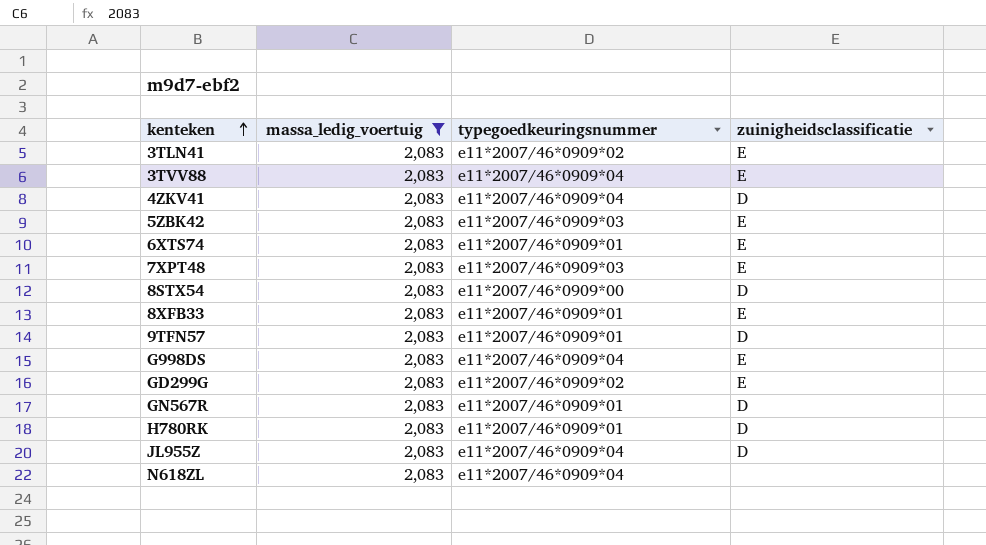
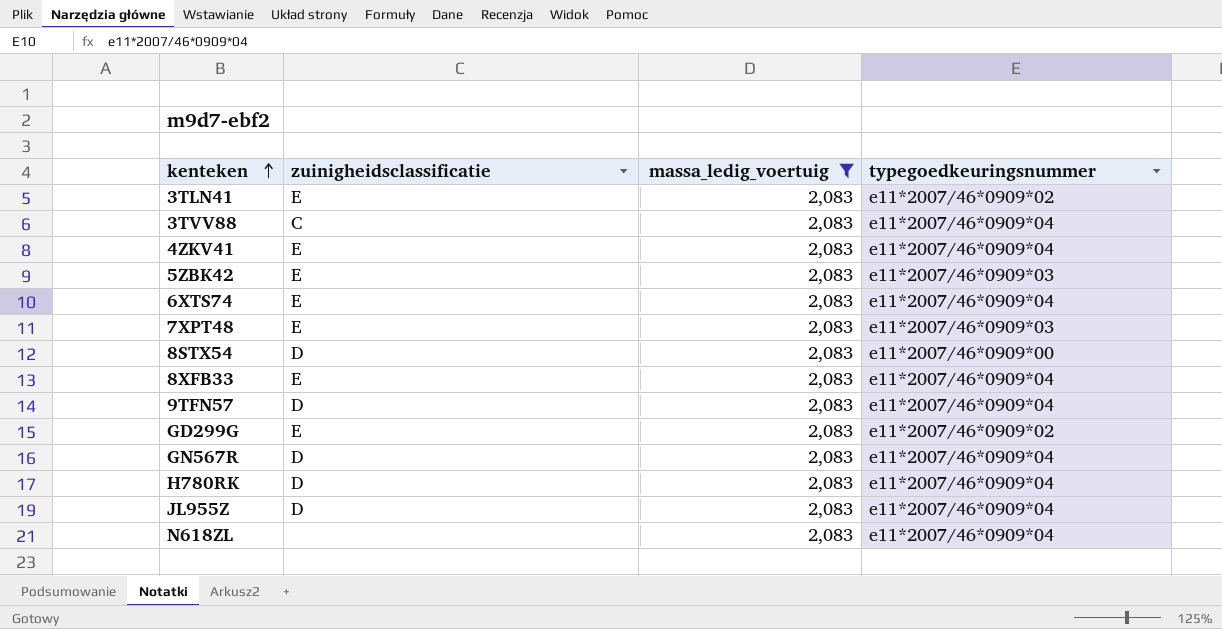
column zuinigheidsclassificatie | position: 4 -> 2
row G998DS: 2,083 | e11*2007/46*0909*04 | E -> none
3TVV88 | zuinigheidsclassificatie: E -> C
4ZKV41 | zuinigheidsclassificatie: D -> E
6XTS74 | typegoedkeuringsnummer: e11*2007/46*0909*01 -> e11*2007/46*0909*04
8XFB33 | typegoedkeuringsnummer: e11*2007/46*0909*01 -> e11*2007/46*0909*04
9TFN57 | typegoedkeuringsnummer: e11*2007/46*0909*01 -> e11*2007/46*0909*04
GN567R | typegoedkeuringsnummer: e11*2007/46*0909*01 -> e11*2007/46*0909*04
H780RK | typegoedkeuringsnummer: e11*2007/46*0909*01 -> e11*2007/46*0909*04

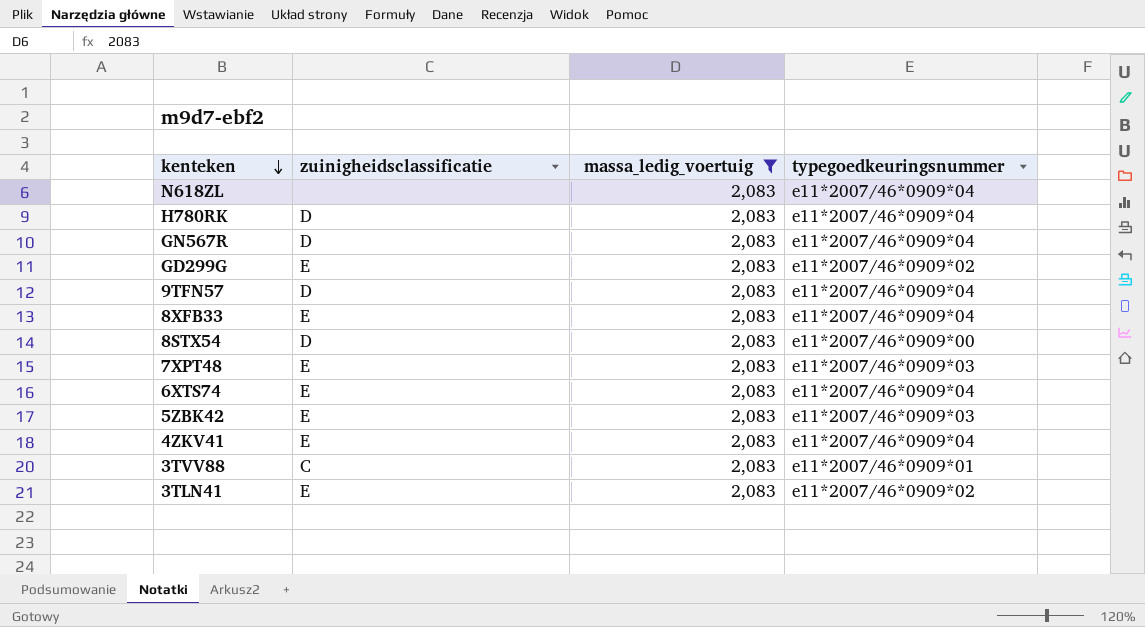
row order: kenteken ascending -> kenteken descending
row JL955Z: D | 2,083 | e11*2007/46*0909*04 -> none
3TVV88 | typegoedkeuringsnummer: e11*2007/46*0909*04 -> e11*2007/46*0909*01

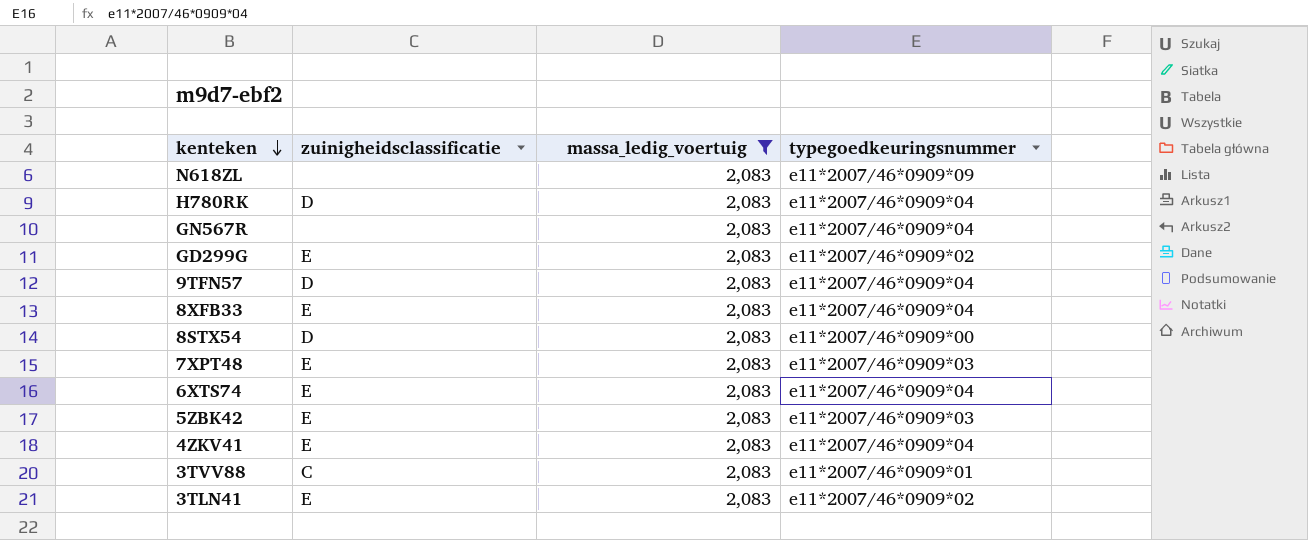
N618ZL | typegoedkeuringsnummer: e11*2007/46*0909*04 -> e11*2007/46*0909*09
GN567R | zuinigheidsclassificatie: D -> none

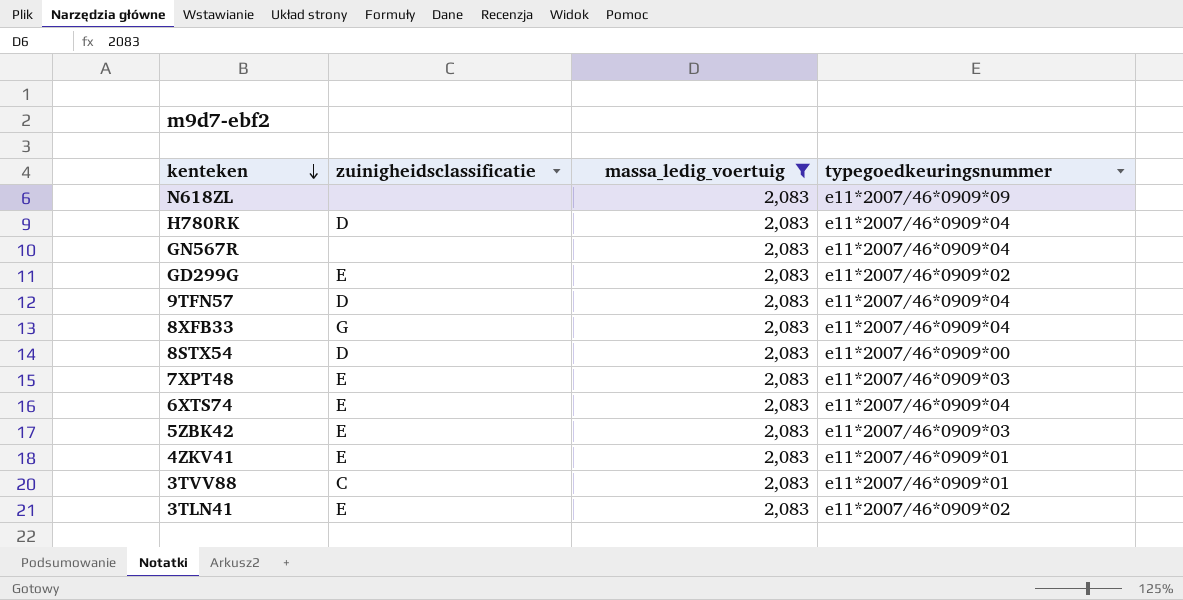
8XFB33 | zuinigheidsclassificatie: E -> G
4ZKV41 | typegoedkeuringsnummer: e11*2007/46*0909*04 -> e11*2007/46*0909*01

